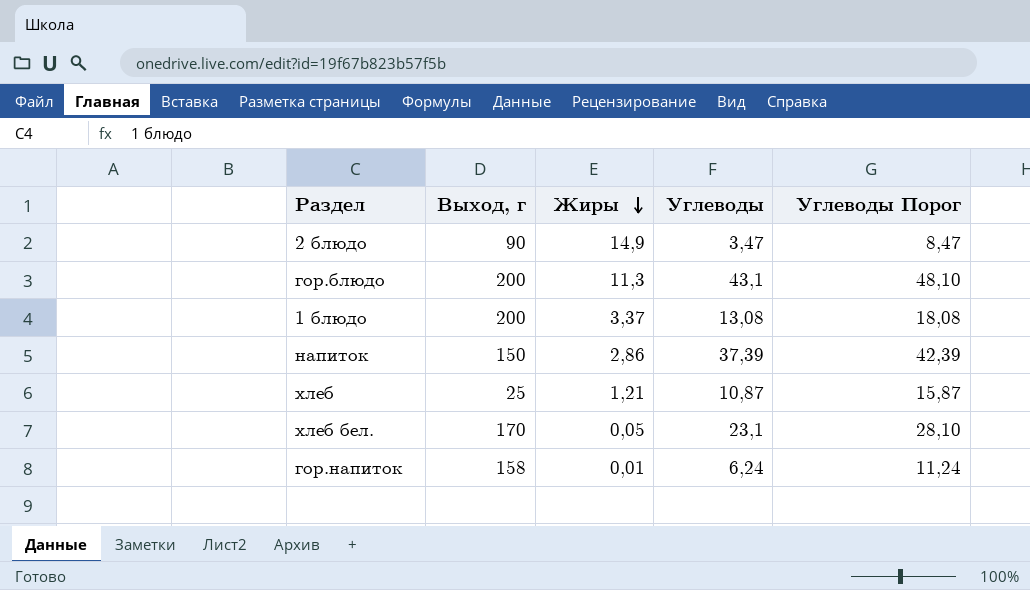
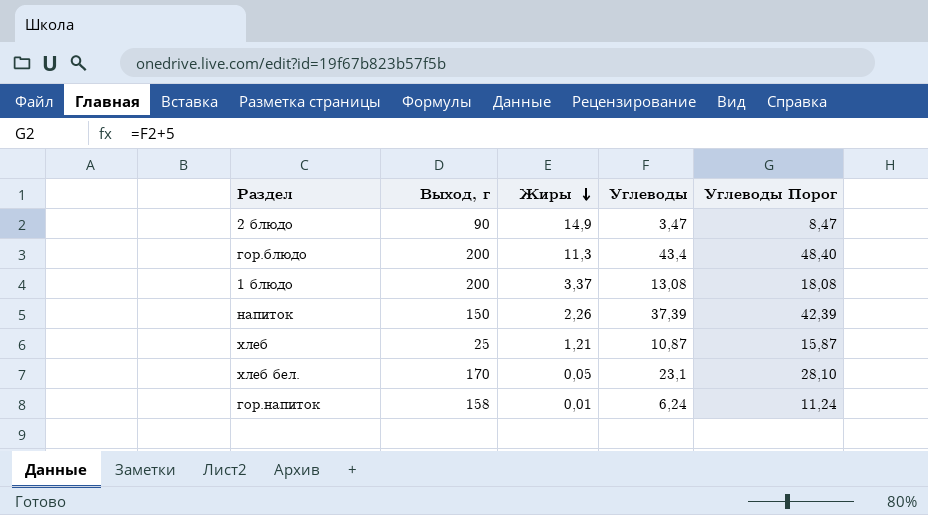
гор.блюдо | Углеводы: 43,1 -> 43,4
гор.блюдо | Углеводы Порог: 48,10 -> 48,40
напиток | Жиры: 2,86 -> 2,26

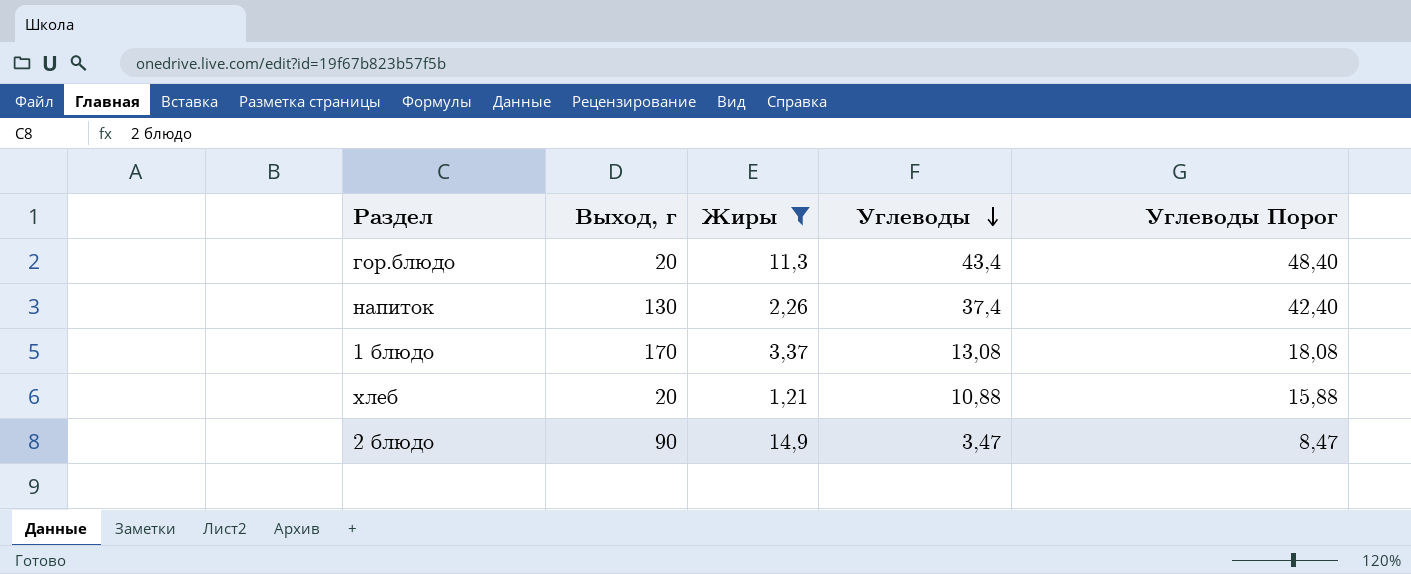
filter: none -> Жиры >= 1,21
row order: Жиры descending -> Углеводы descending
гор.блюдо | Выход, г: 200 -> 20
напиток | Выход, г: 150 -> 130
напиток | Углеводы: 37,39 -> 37,4
напиток | Углеводы Порог: 42,39 -> 42,40
1 блюдо | Выход, г: 200 -> 170
хлеб | Выход, г: 25 -> 20
хлеб | Углеводы: 10,87 -> 10,88
хлеб | Углеводы Порог: 15,87 -> 15,88

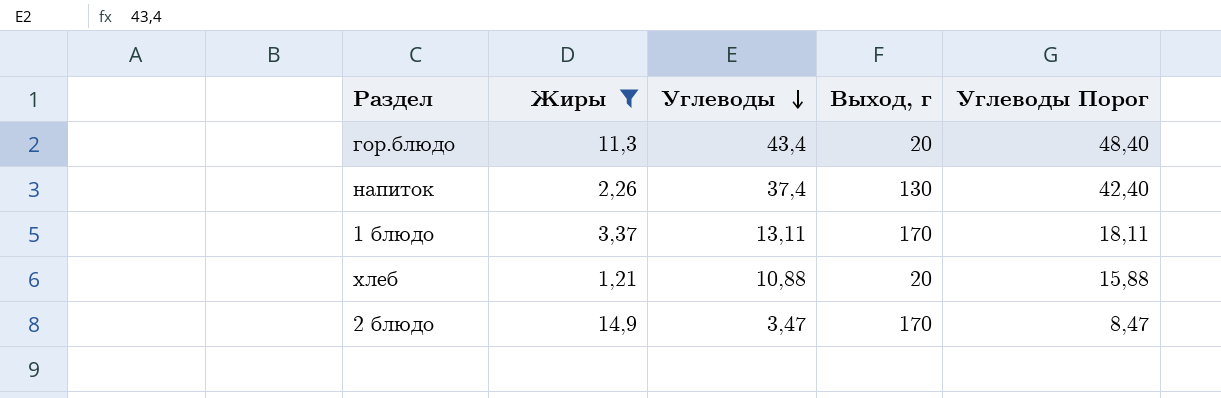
column Выход, г | position: 2 -> 4
1 блюдо | Углеводы: 13,08 -> 13,11
1 блюдо | Углеводы Порог: 18,08 -> 18,11
2 блюдо | Выход, г: 90 -> 170

